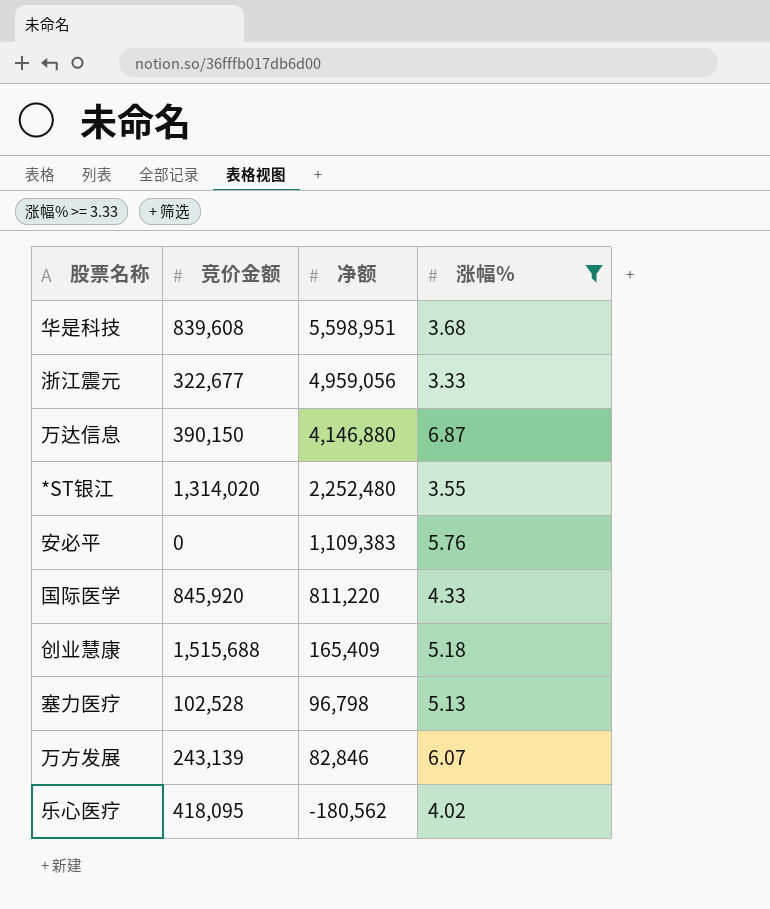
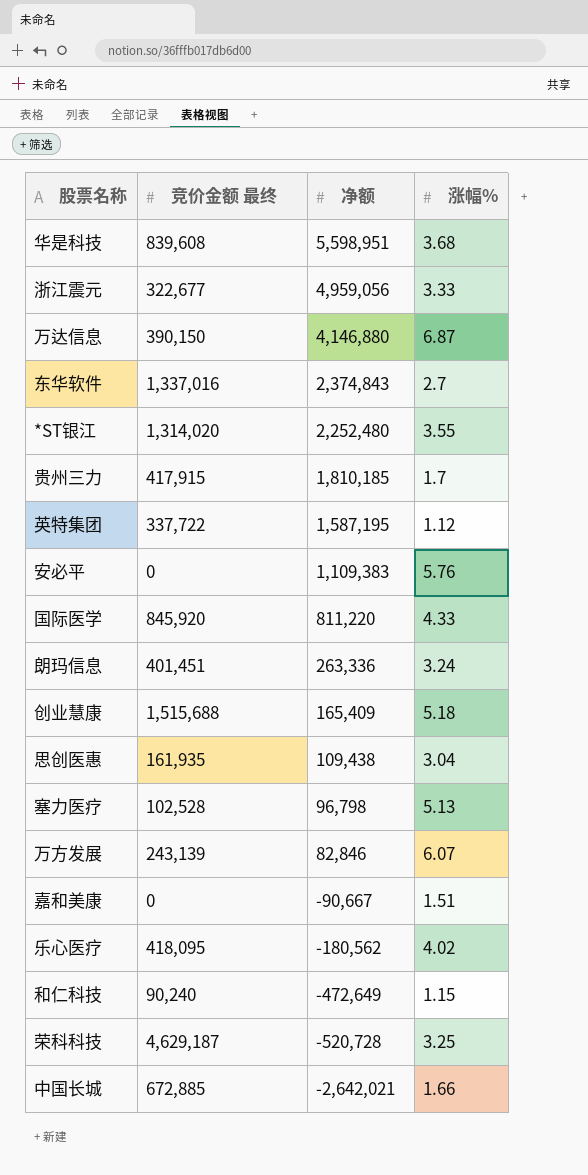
filter: 涨幅% >= 3.33 -> none
column name: 竞价金额 -> 竞价金额 最终

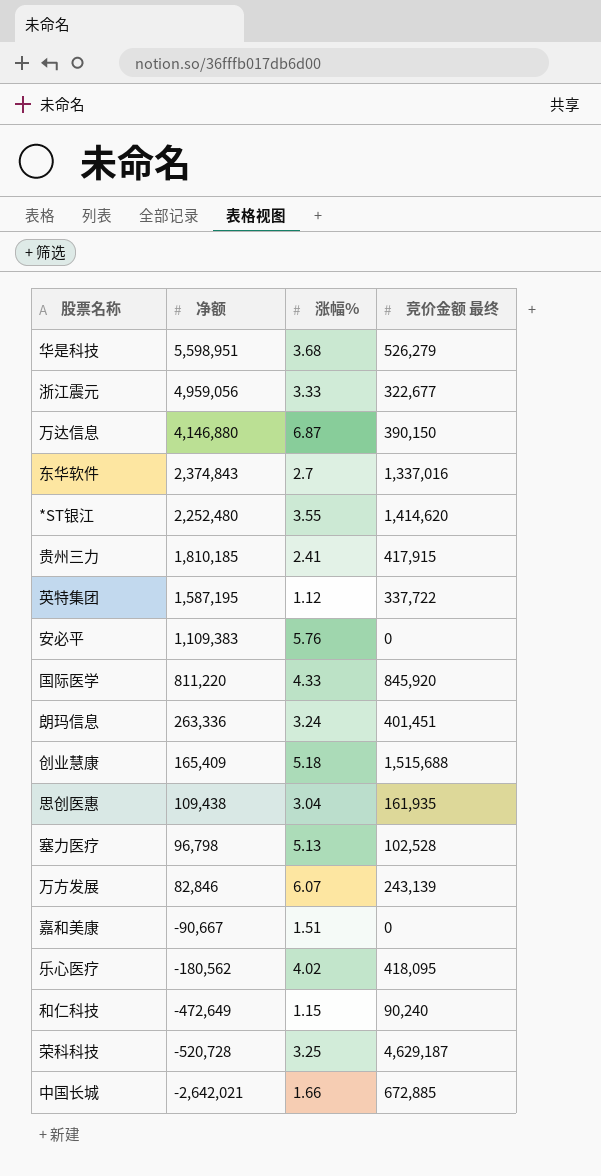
column 竞价金额 最终 | position: 2 -> 4
华是科技 | 竞价金额 最终: 839,608 -> 526,279
*ST银江 | 竞价金额 最终: 1,314,020 -> 1,414,620
贵州三力 | 涨幅%: 1.7 -> 2.41

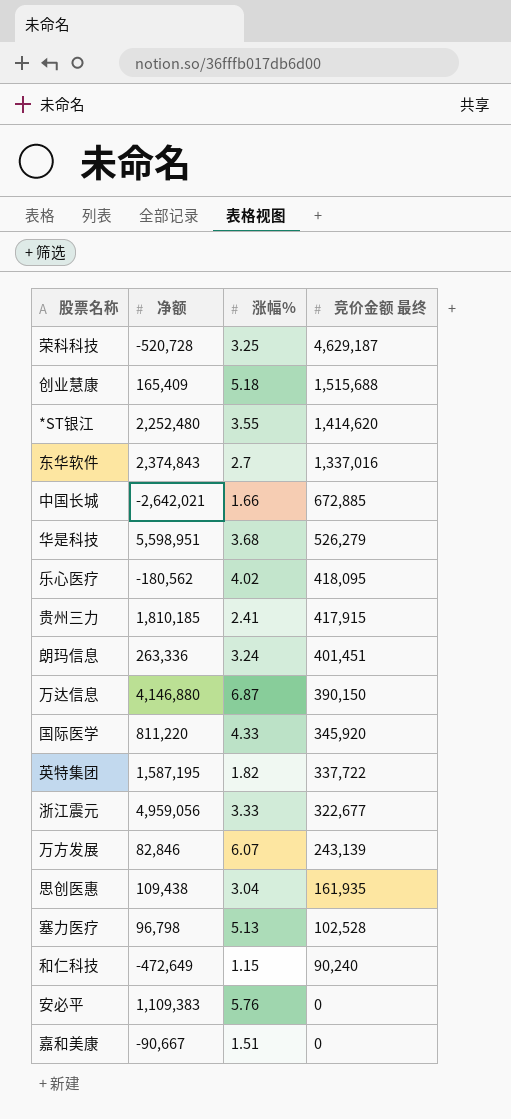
row order: 净额 descending -> 竞价金额 最终 descending
国际医学 | 竞价金额 最终: 845,920 -> 345,920
英特集团 | 涨幅%: 1.12 -> 1.82

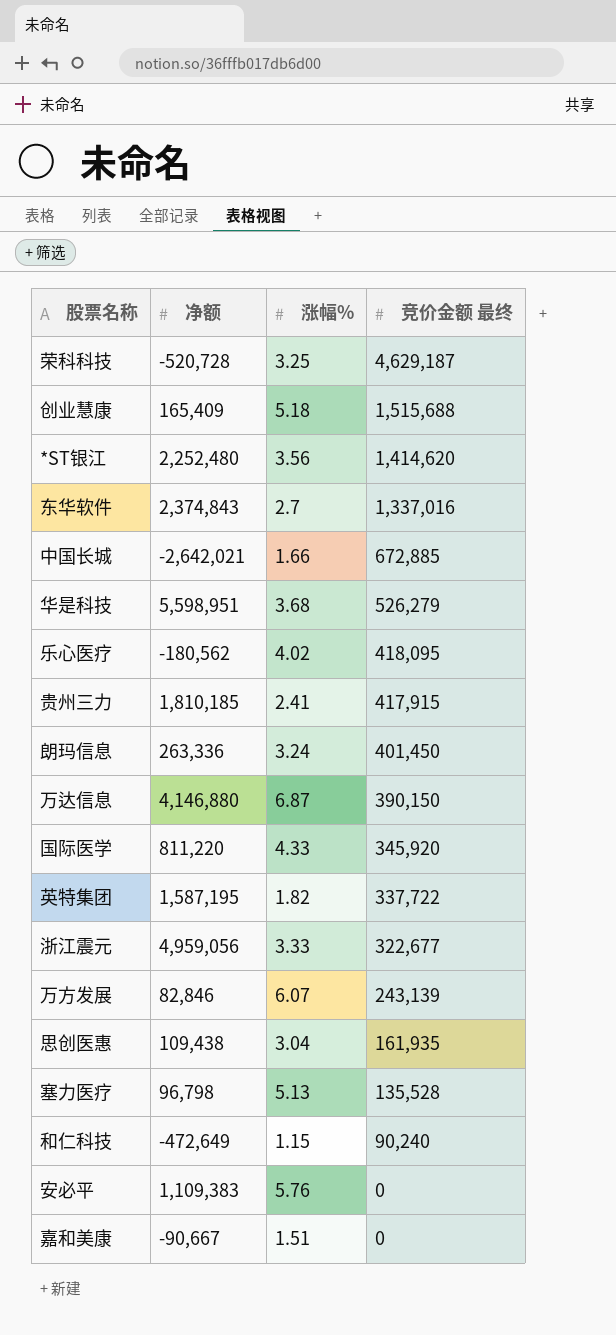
*ST银江 | 涨幅%: 3.55 -> 3.56
朗玛信息 | 竞价金额 最终: 401,451 -> 401,450
塞力医疗 | 竞价金额 最终: 102,528 -> 135,528

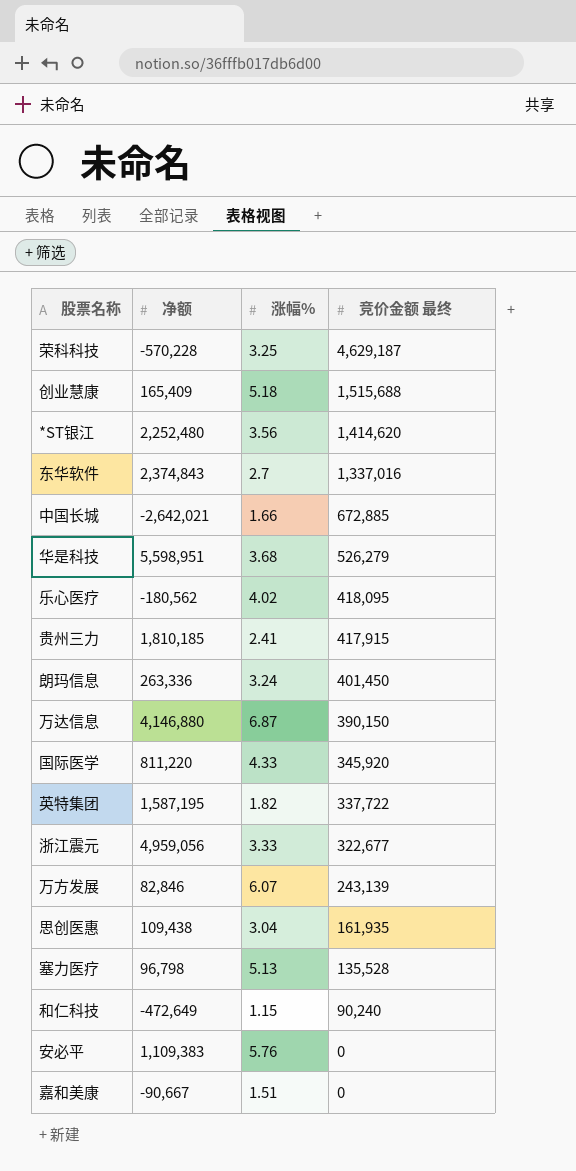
荣科科技 | 净额: -520,728 -> -570,228

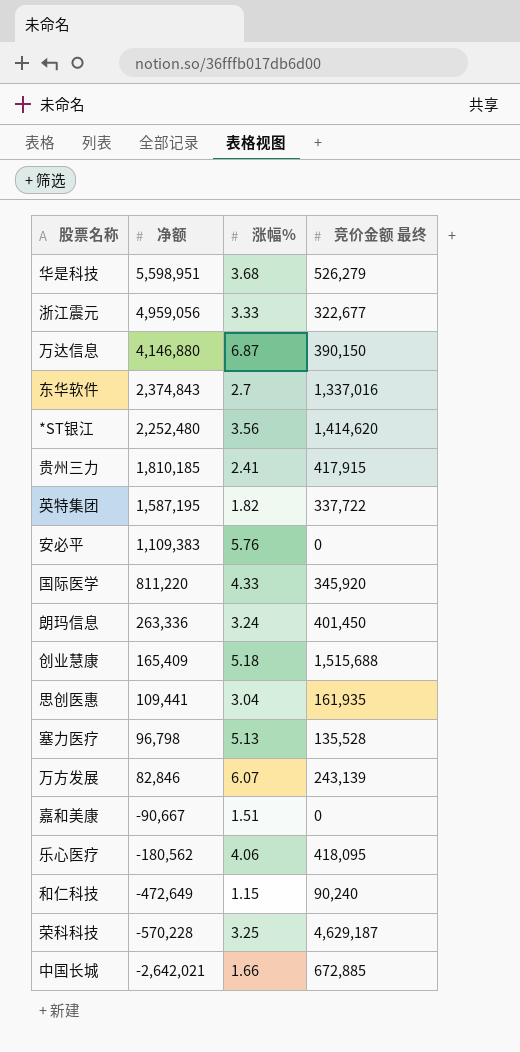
row order: 竞价金额 最终 descending -> 净额 descending
思创医惠 | 净额: 109,438 -> 109,441
乐心医疗 | 涨幅%: 4.02 -> 4.06

